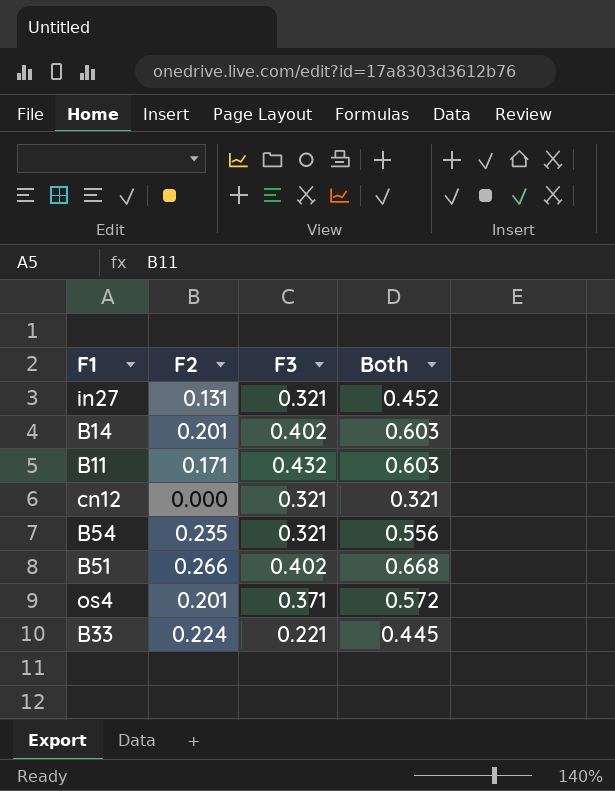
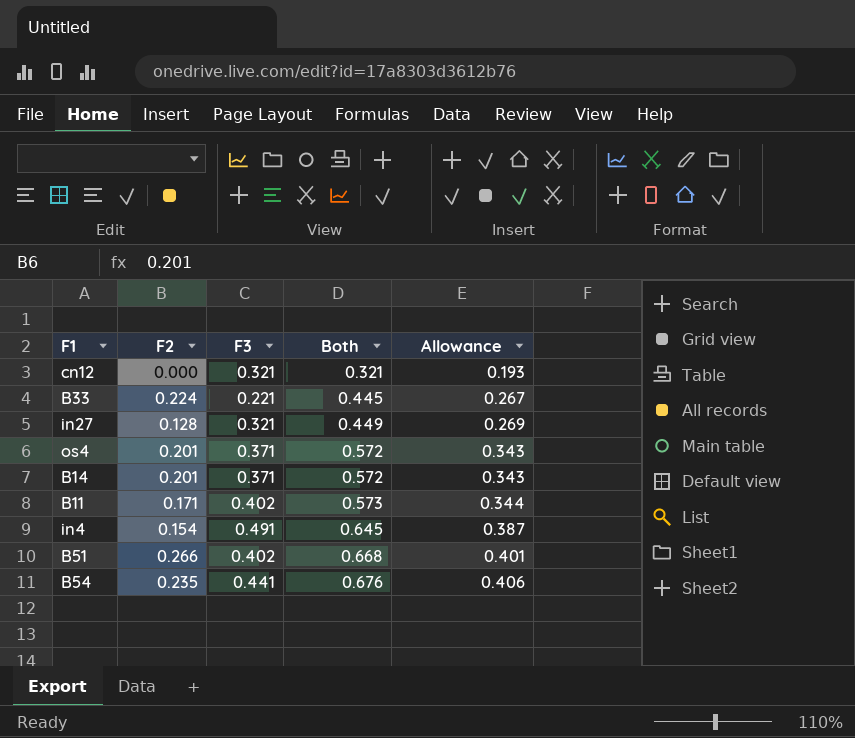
row order: none -> Both ascending
column Allowance | formula: none -> [Both] * 0.6
in27 | F2: 0.131 -> 0.128
in27 | Both: 0.452 -> 0.449
B14 | F3: 0.402 -> 0.371
B14 | Both: 0.603 -> 0.572
B11 | F3: 0.432 -> 0.402
B11 | Both: 0.603 -> 0.573
row in4: none -> 0.154 | 0.491 | 0.645 | 0.387
B54 | F3: 0.321 -> 0.441
B54 | Both: 0.556 -> 0.676

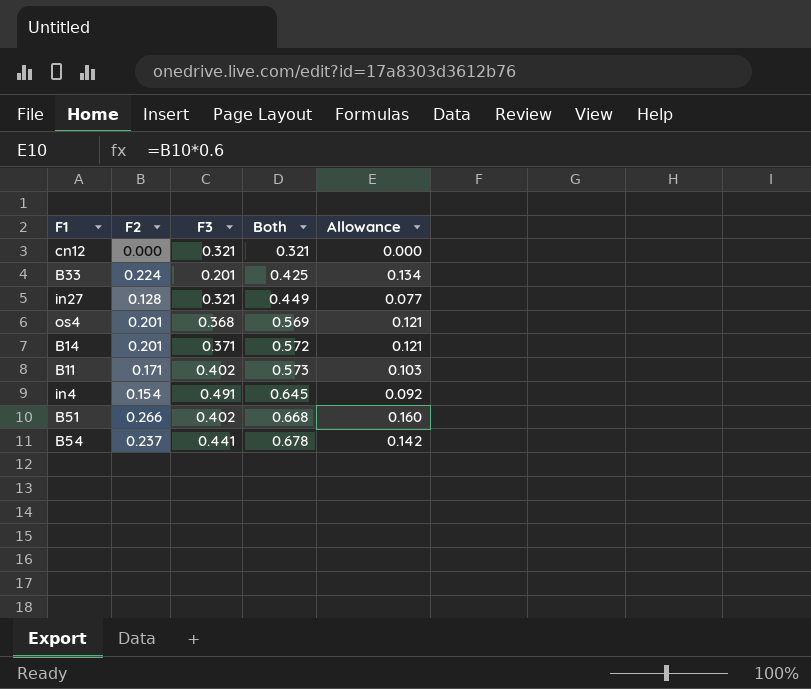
column Allowance | formula: [Both] * 0.6 -> [F2] * 0.6
B33 | F3: 0.221 -> 0.201
B33 | Both: 0.445 -> 0.425
os4 | F3: 0.371 -> 0.368
os4 | Both: 0.572 -> 0.569
B54 | F2: 0.235 -> 0.237
B54 | Both: 0.676 -> 0.678

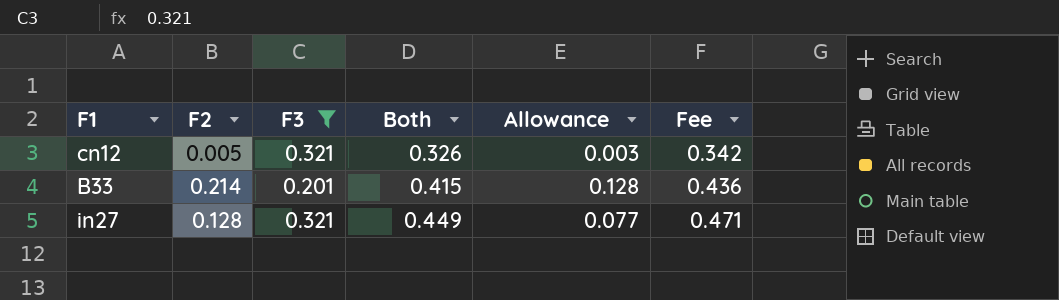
filter: none -> F3 <= 0.321
column Fee | formula: none -> [Both] * 1.05
cn12 | F2: 0.000 -> 0.005
cn12 | Both: 0.321 -> 0.326
cn12 | Allowance: 0.000 -> 0.003
B33 | F2: 0.224 -> 0.214
B33 | Both: 0.425 -> 0.415
B33 | Allowance: 0.134 -> 0.128

